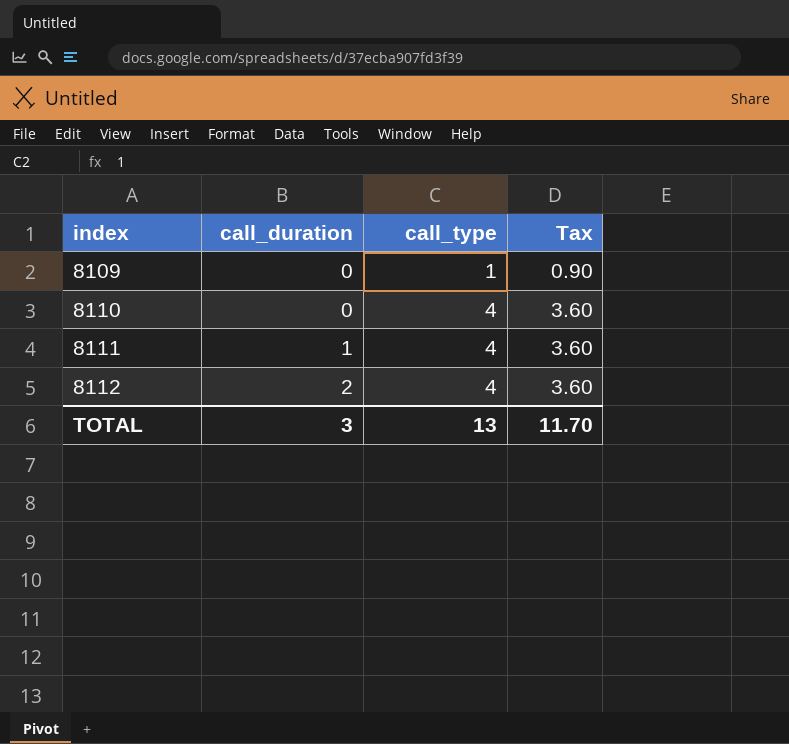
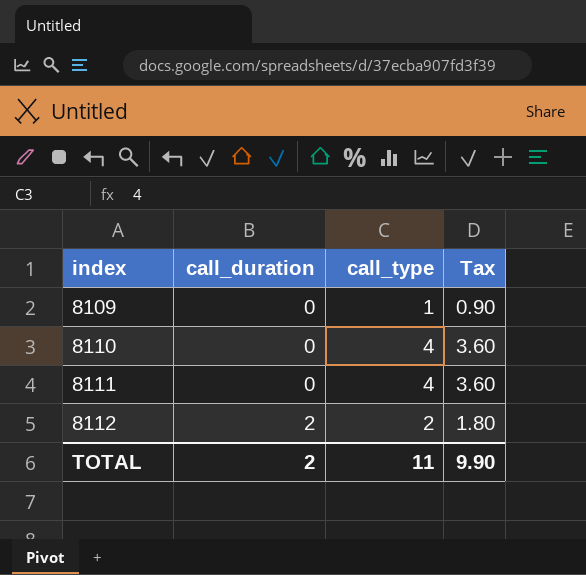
8111 | call_duration: 1 -> 0
8112 | call_type: 4 -> 2
8112 | Tax: 3.60 -> 1.80
TOTAL | call_duration: 3 -> 2
TOTAL | call_type: 13 -> 11
TOTAL | Tax: 11.70 -> 9.90

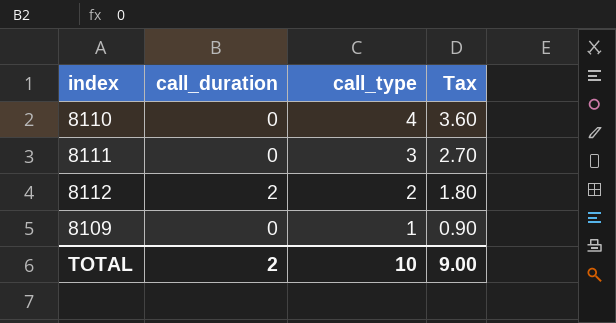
row order: index ascending -> call_type descending
8111 | call_type: 4 -> 3
8111 | Tax: 3.60 -> 2.70
TOTAL | call_type: 11 -> 10
TOTAL | Tax: 9.90 -> 9.00

